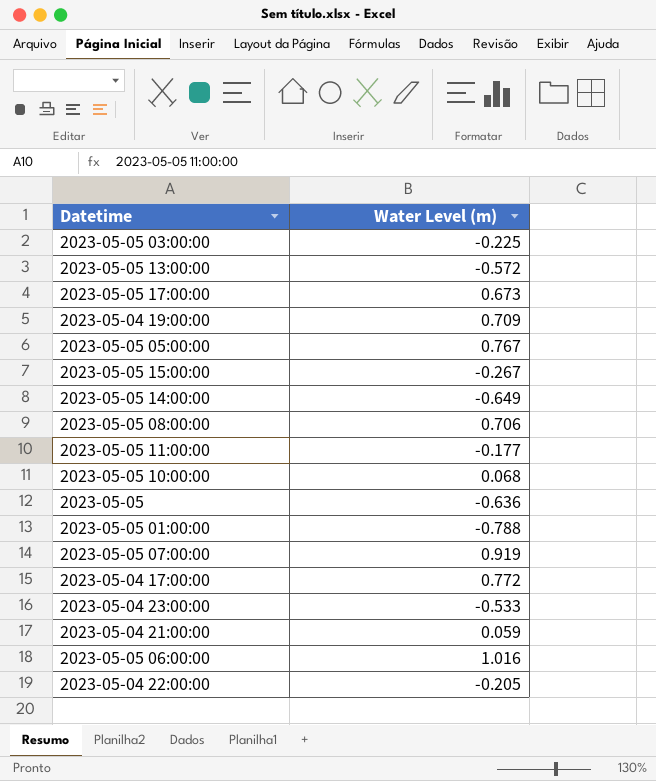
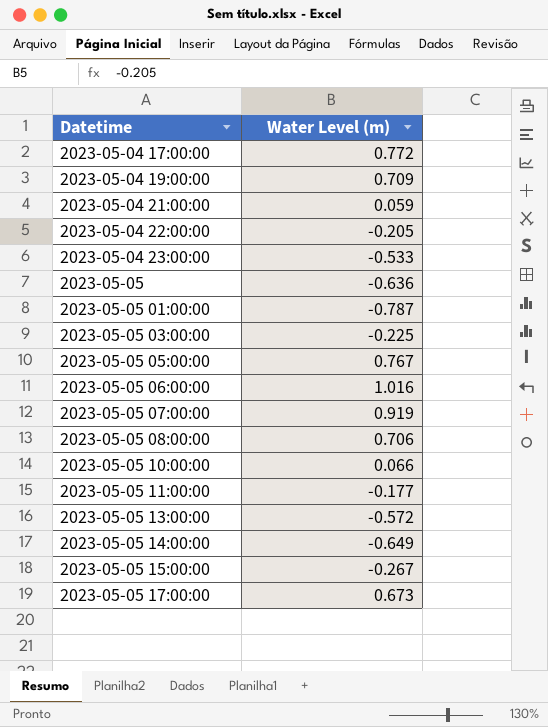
row order: none -> Datetime ascending
2023-05-05 01:00:00 | Water Level (m): -0.788 -> -0.787
2023-05-05 10:00:00 | Water Level (m): 0.068 -> 0.066

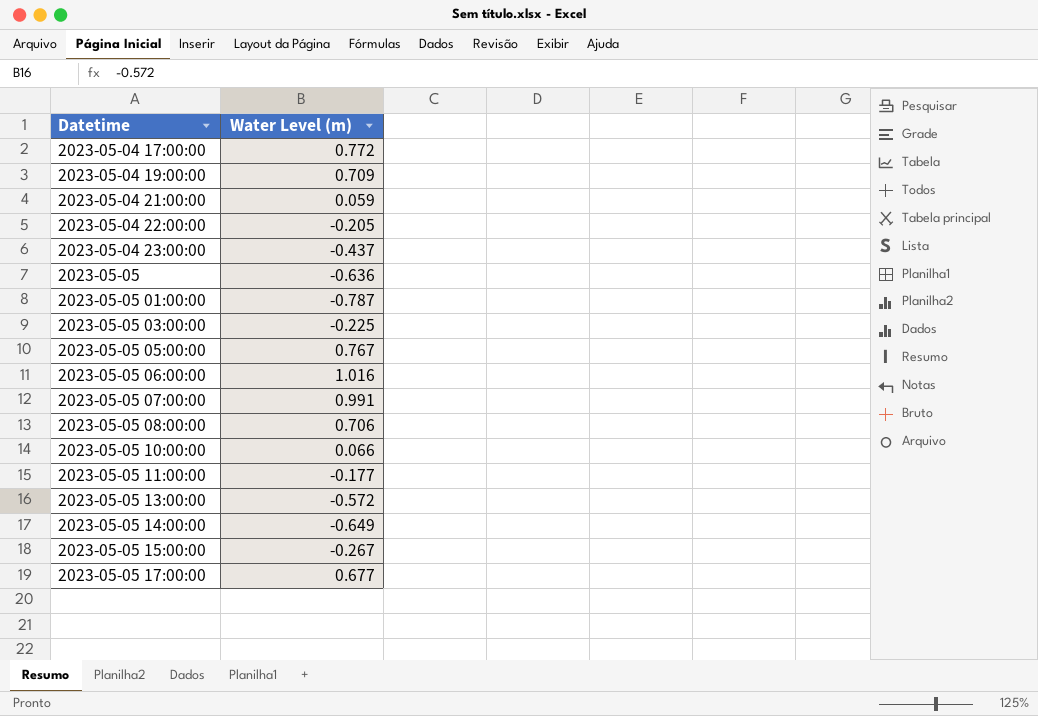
2023-05-04 23:00:00 | Water Level (m): -0.533 -> -0.437
2023-05-05 07:00:00 | Water Level (m): 0.919 -> 0.991
2023-05-05 17:00:00 | Water Level (m): 0.673 -> 0.677

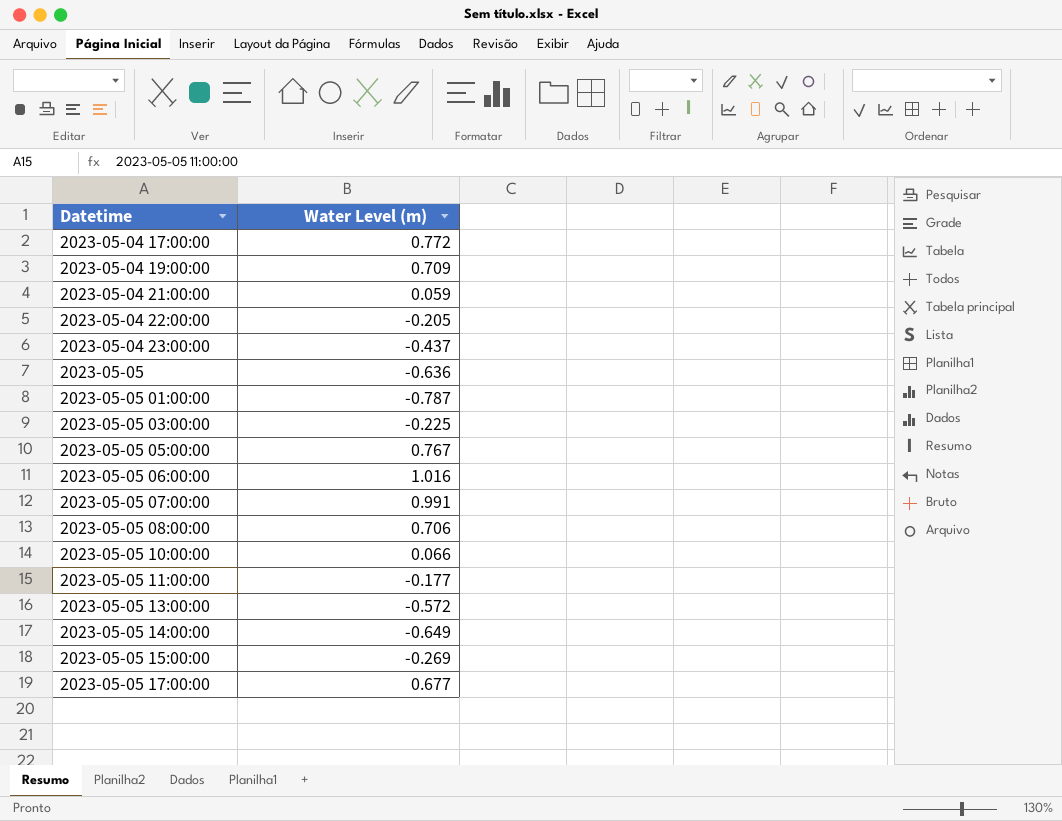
2023-05-05 15:00:00 | Water Level (m): -0.267 -> -0.269

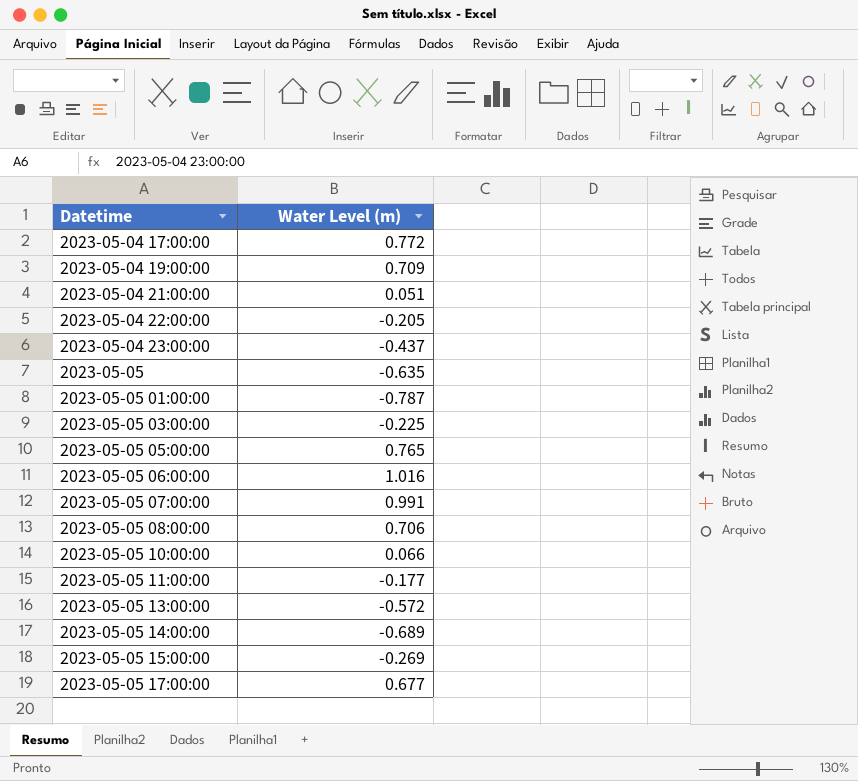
2023-05-04 21:00:00 | Water Level (m): 0.059 -> 0.051
2023-05-05 | Water Level (m): -0.636 -> -0.635
2023-05-05 05:00:00 | Water Level (m): 0.767 -> 0.765
2023-05-05 14:00:00 | Water Level (m): -0.649 -> -0.689

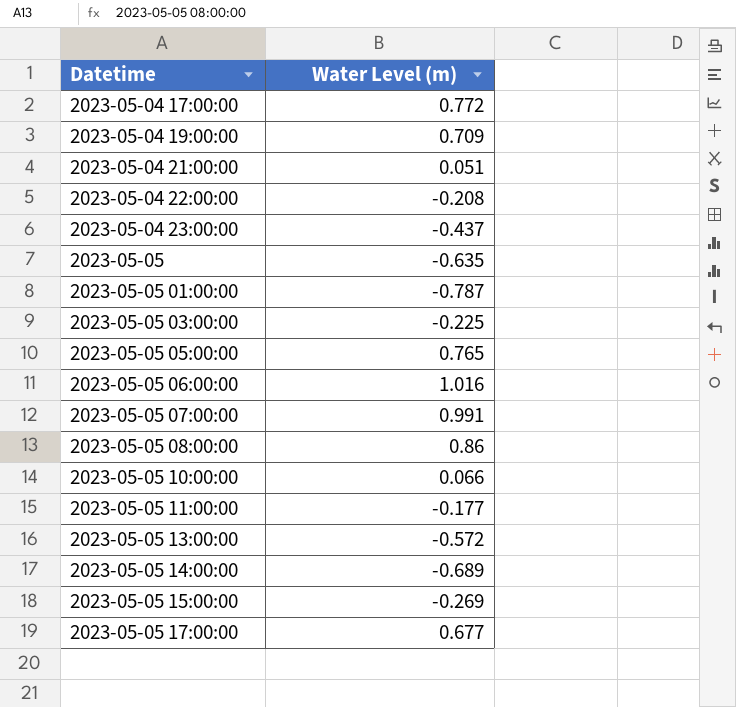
2023-05-04 22:00:00 | Water Level (m): -0.205 -> -0.208
2023-05-05 08:00:00 | Water Level (m): 0.706 -> 0.86

